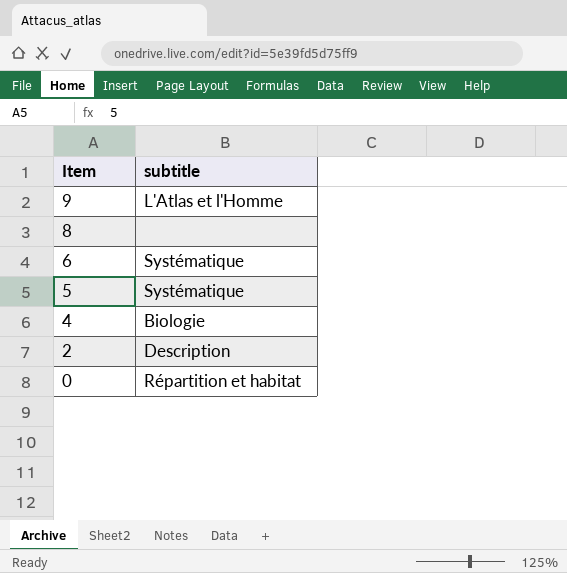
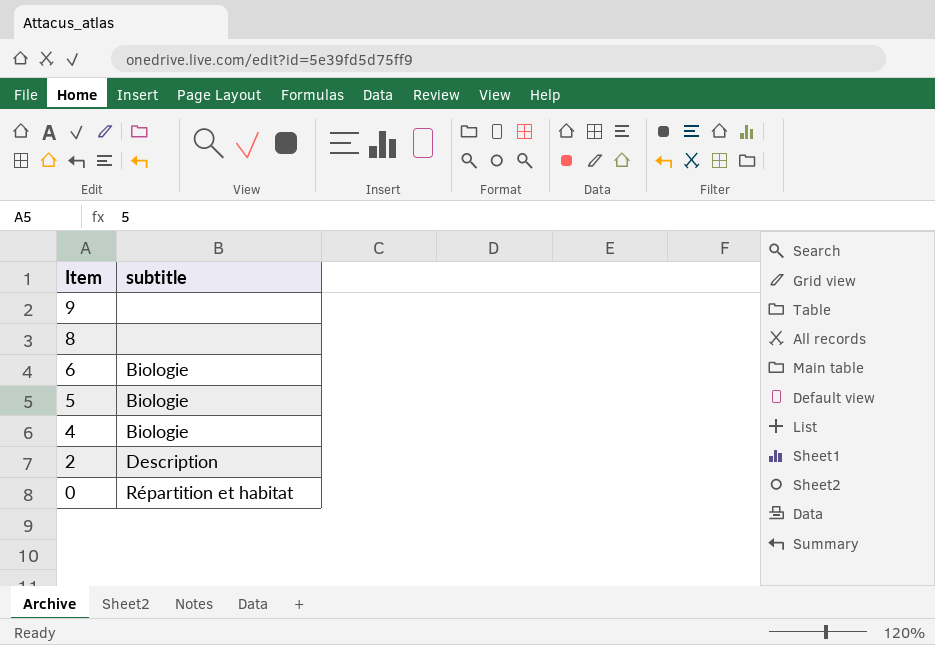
9 | subtitle: L'Atlas et l'Homme -> none
6 | subtitle: Systématique -> Biologie
5 | subtitle: Systématique -> Biologie

